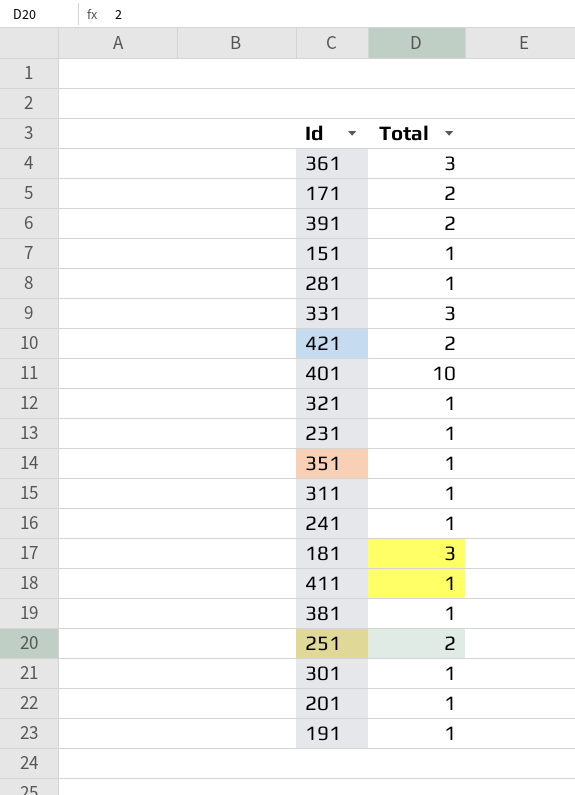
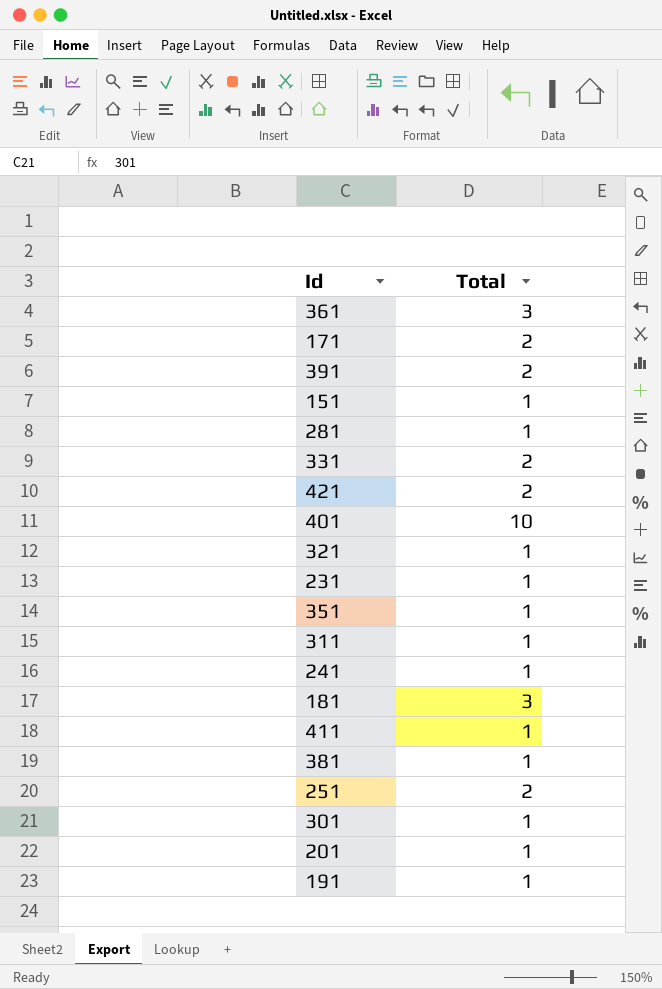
331 | Total: 3 -> 2

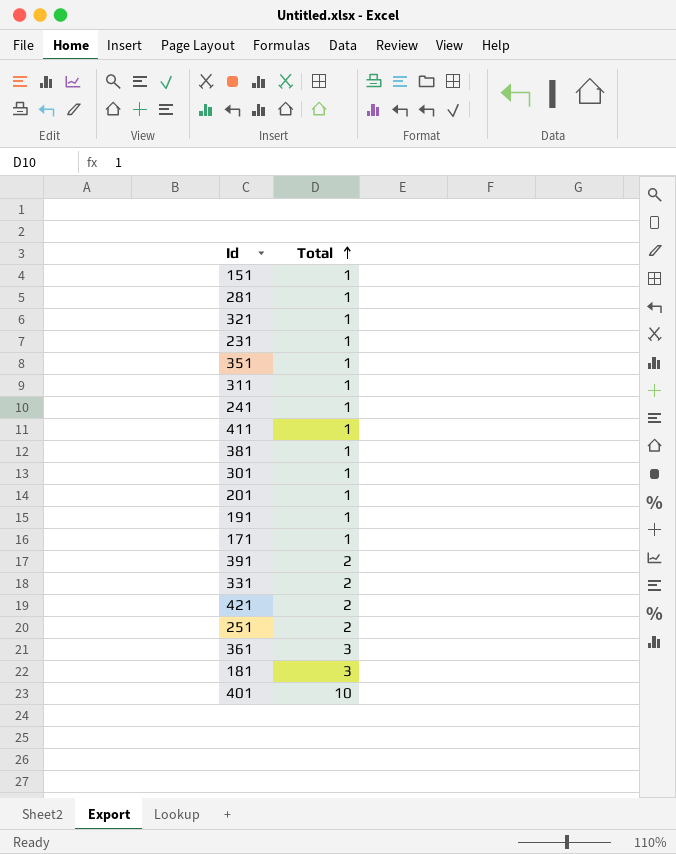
row order: none -> Total ascending
171 | Total: 2 -> 1

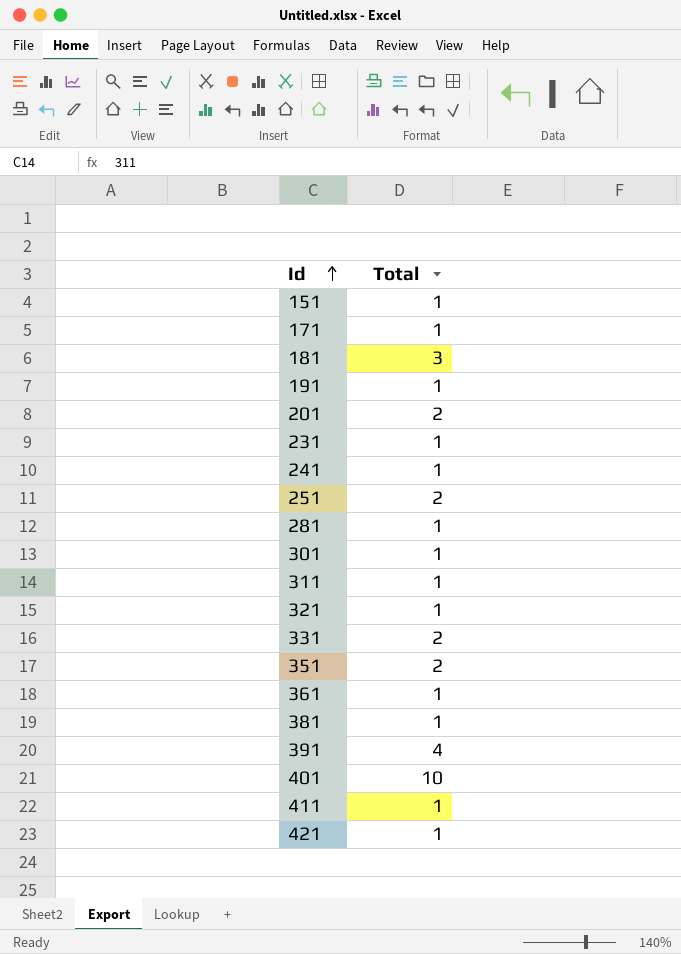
row order: Total ascending -> Id ascending
201 | Total: 1 -> 2
351 | Total: 1 -> 2
361 | Total: 3 -> 1
391 | Total: 2 -> 4
421 | Total: 2 -> 1

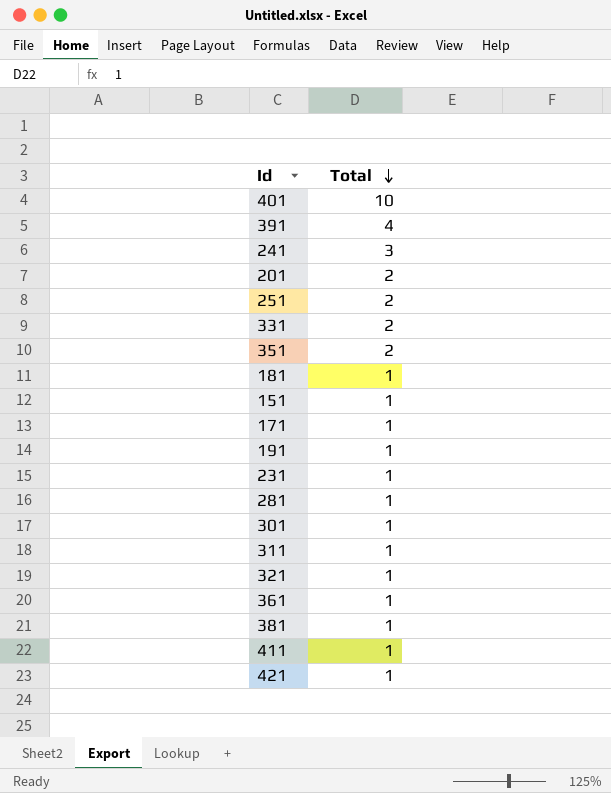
row order: Id ascending -> Total descending
241 | Total: 1 -> 3
181 | Total: 3 -> 1

